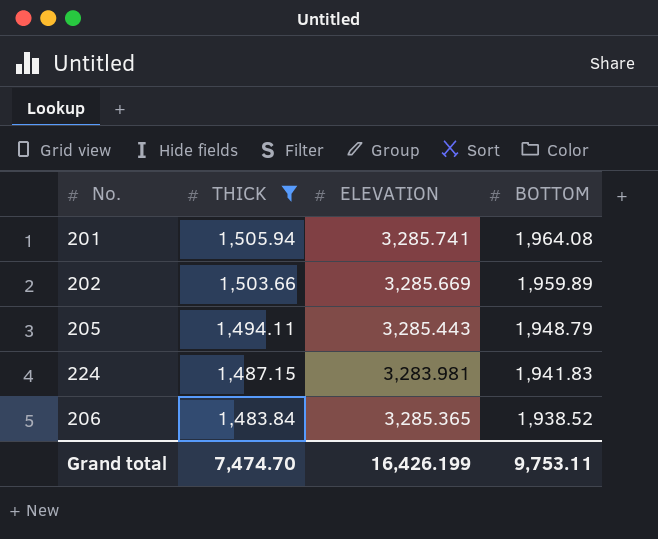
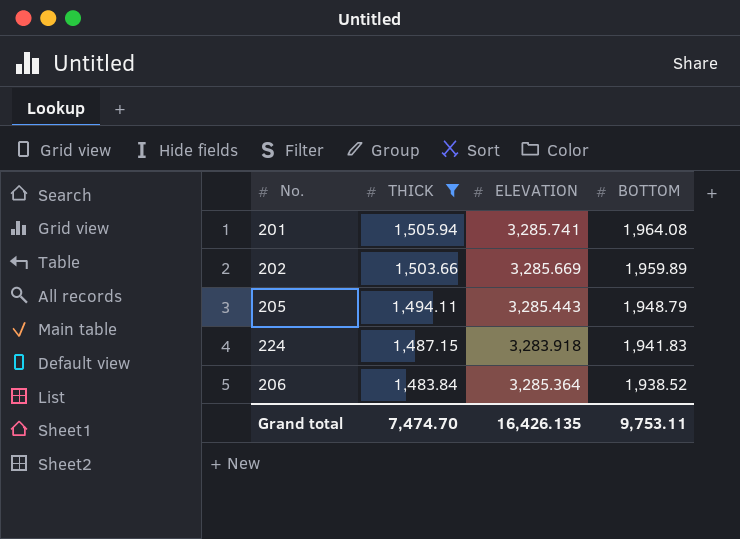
224 | ELEVATION: 3,283.981 -> 3,283.918
206 | ELEVATION: 3,285.365 -> 3,285.364
Grand total | ELEVATION: 16,426.199 -> 16,426.135

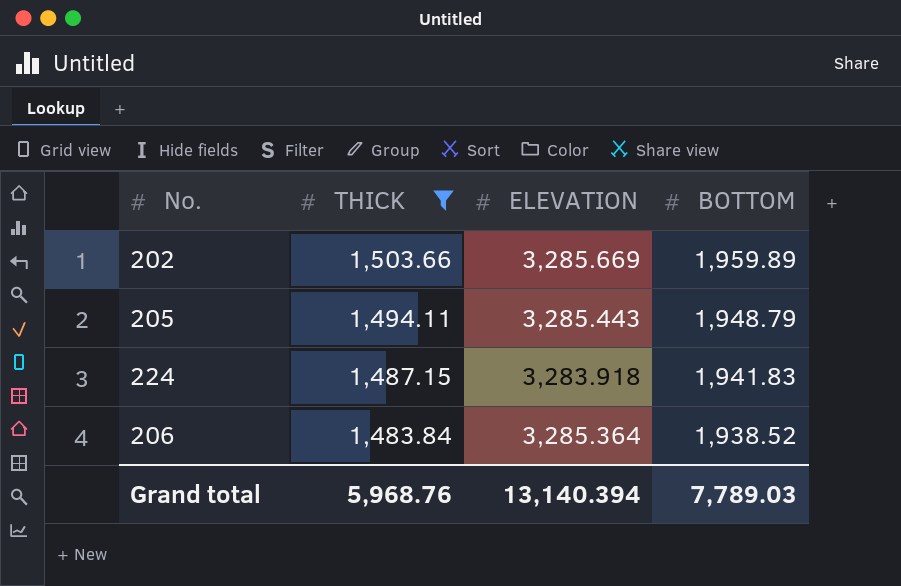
row 201: 1,505.94 | 3,285.741 | 1,964.08 -> none
Grand total | THICK: 7,474.70 -> 5,968.76
Grand total | ELEVATION: 16,426.135 -> 13,140.394
Grand total | BOTTOM: 9,753.11 -> 7,789.03

